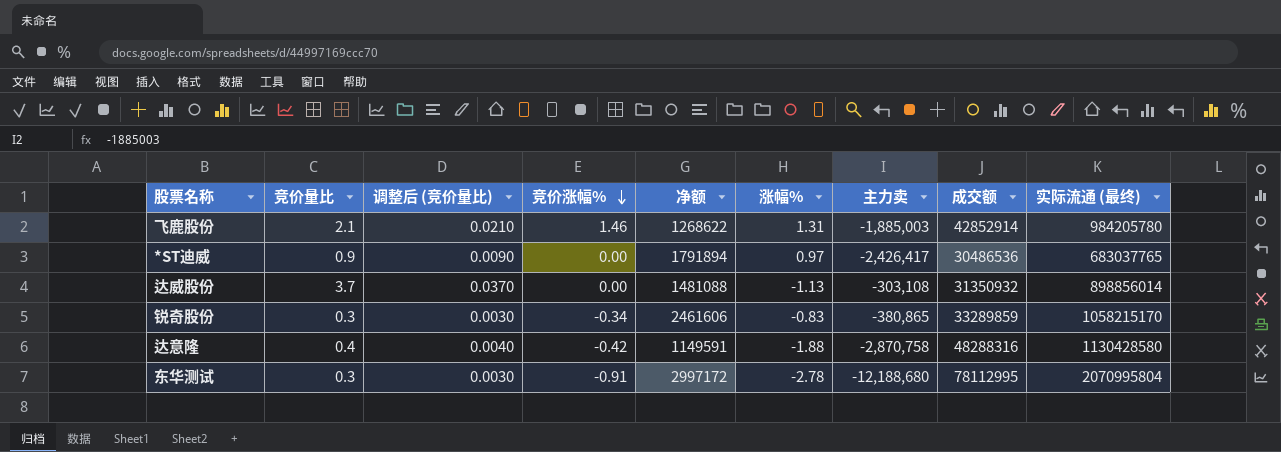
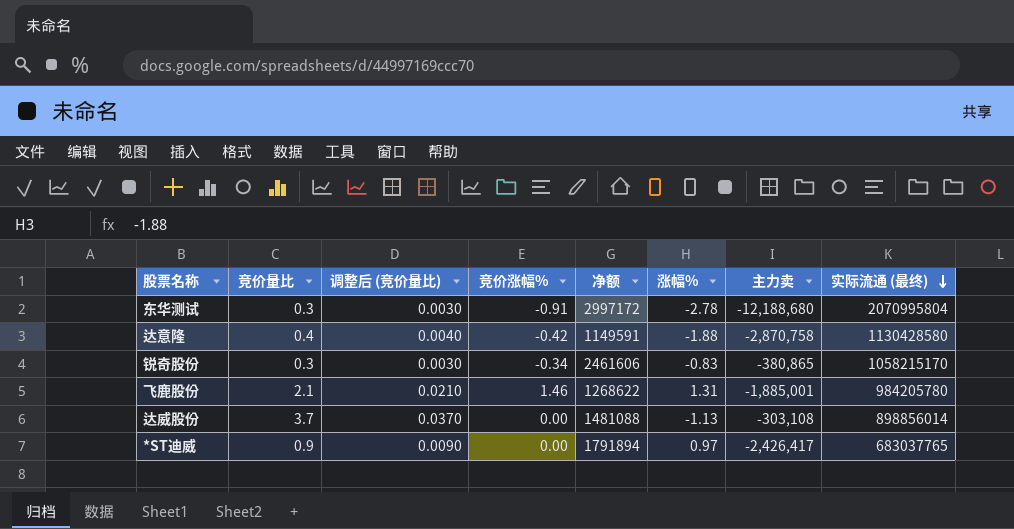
row order: 竞价涨幅% descending -> 实际流通 (最终) descending
column 成交额 | position: 8 -> none
飞鹿股份 | 主力卖: -1,885,003 -> -1,885,001

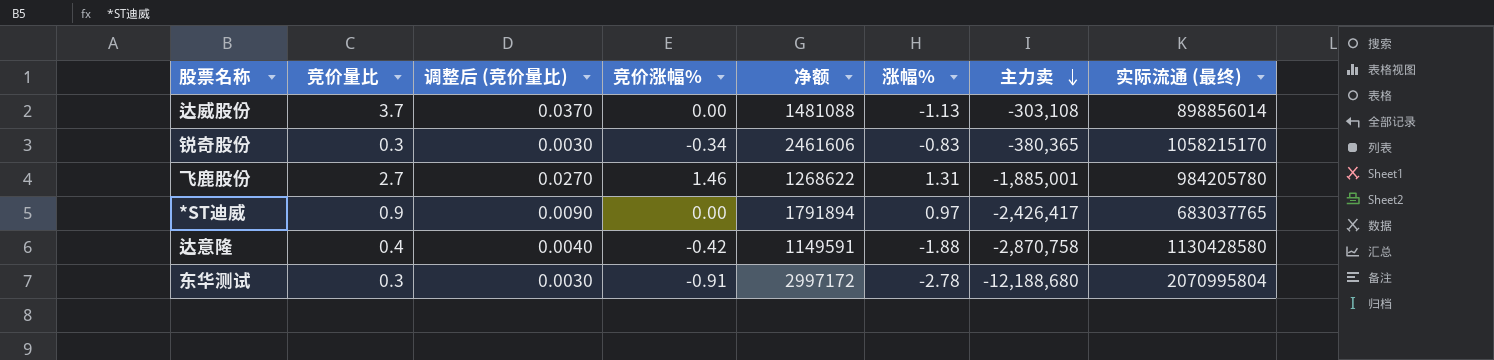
row order: 实际流通 (最终) descending -> 主力卖 descending
锐奇股份 | 主力卖: -380,865 -> -380,365
飞鹿股份 | 竞价量比: 2.1 -> 2.7
飞鹿股份 | 调整后 (竞价量比): 0.0210 -> 0.0270

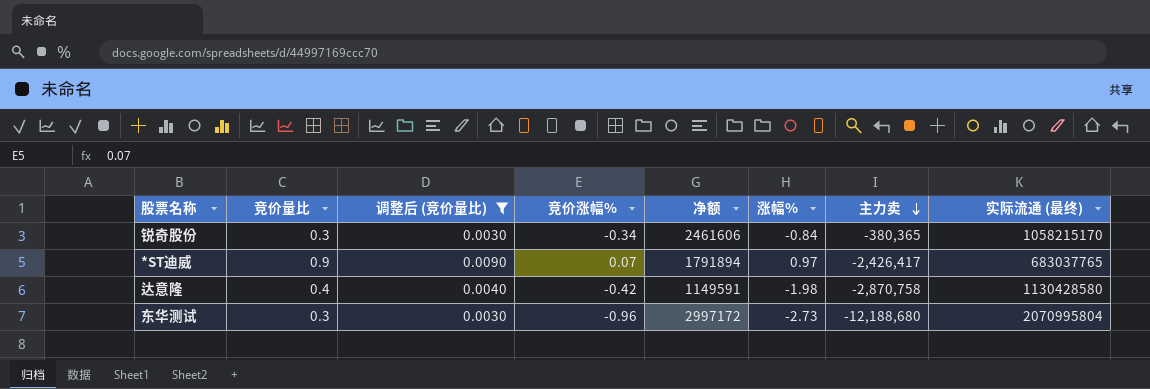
filter: none -> 调整后 (竞价量比) <= 0.0090
锐奇股份 | 涨幅%: -0.83 -> -0.84
*ST迪威 | 竞价涨幅%: 0.00 -> 0.07
达意隆 | 涨幅%: -1.88 -> -1.98
东华测试 | 竞价涨幅%: -0.91 -> -0.96
东华测试 | 涨幅%: -2.78 -> -2.73

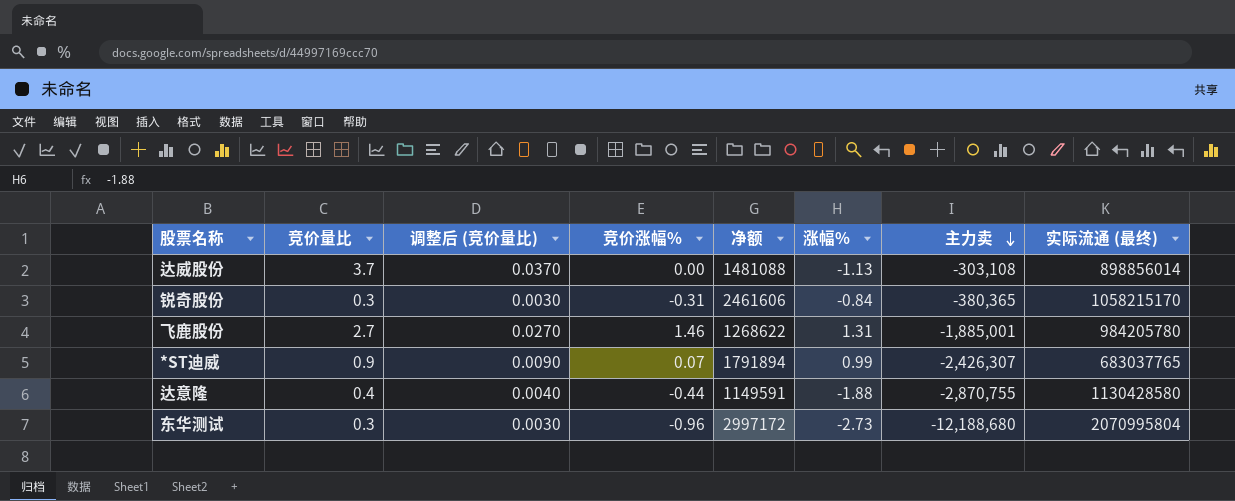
filter: 调整后 (竞价量比) <= 0.0090 -> none
锐奇股份 | 竞价涨幅%: -0.34 -> -0.31
*ST迪威 | 涨幅%: 0.97 -> 0.99
*ST迪威 | 主力卖: -2,426,417 -> -2,426,307
达意隆 | 竞价涨幅%: -0.42 -> -0.44
达意隆 | 涨幅%: -1.98 -> -1.88
达意隆 | 主力卖: -2,870,758 -> -2,870,755

